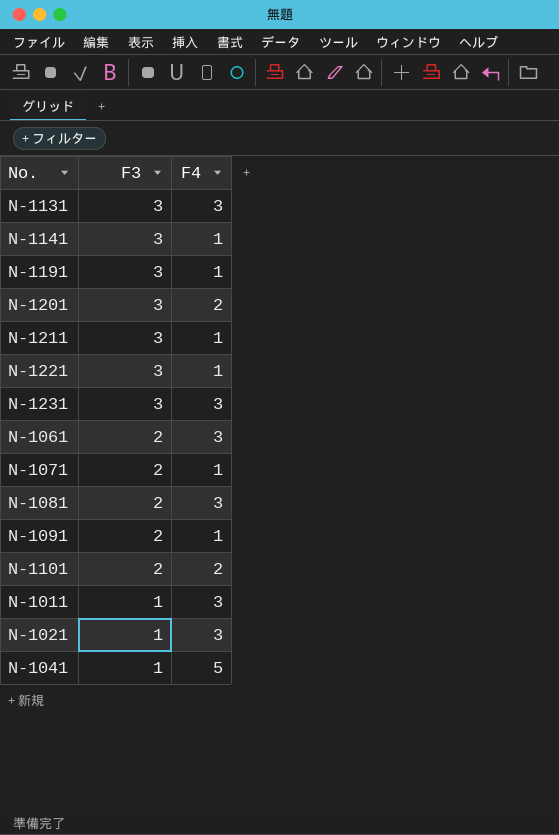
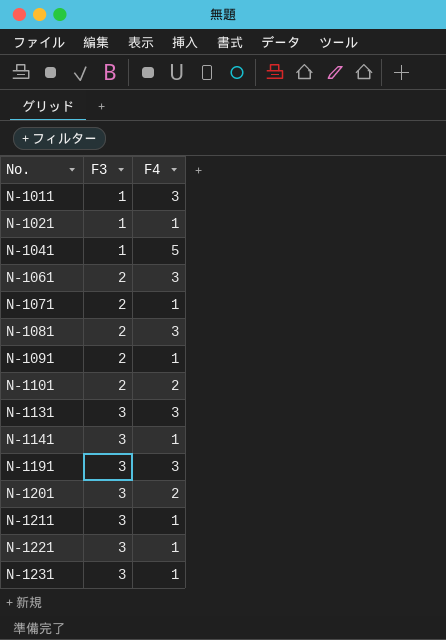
row order: F3 descending -> No. ascending
N-1021 | F4: 3 -> 1
N-1191 | F4: 1 -> 3
N-1231 | F4: 3 -> 1

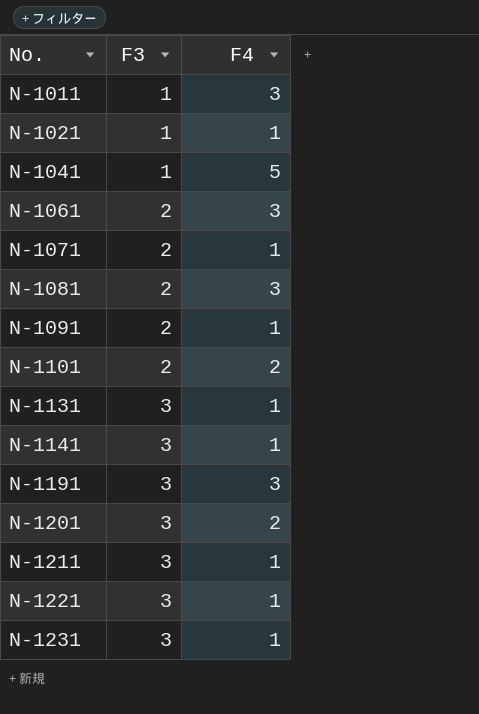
N-1131 | F4: 3 -> 1

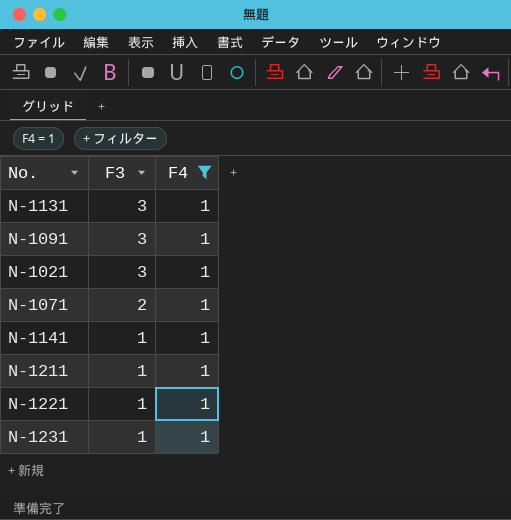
filter: none -> F4 = 1
row order: No. ascending -> F3 descending
N-1091 | F3: 2 -> 3
N-1021 | F3: 1 -> 3
N-1141 | F3: 3 -> 1
N-1211 | F3: 3 -> 1
N-1221 | F3: 3 -> 1
N-1231 | F3: 3 -> 1

